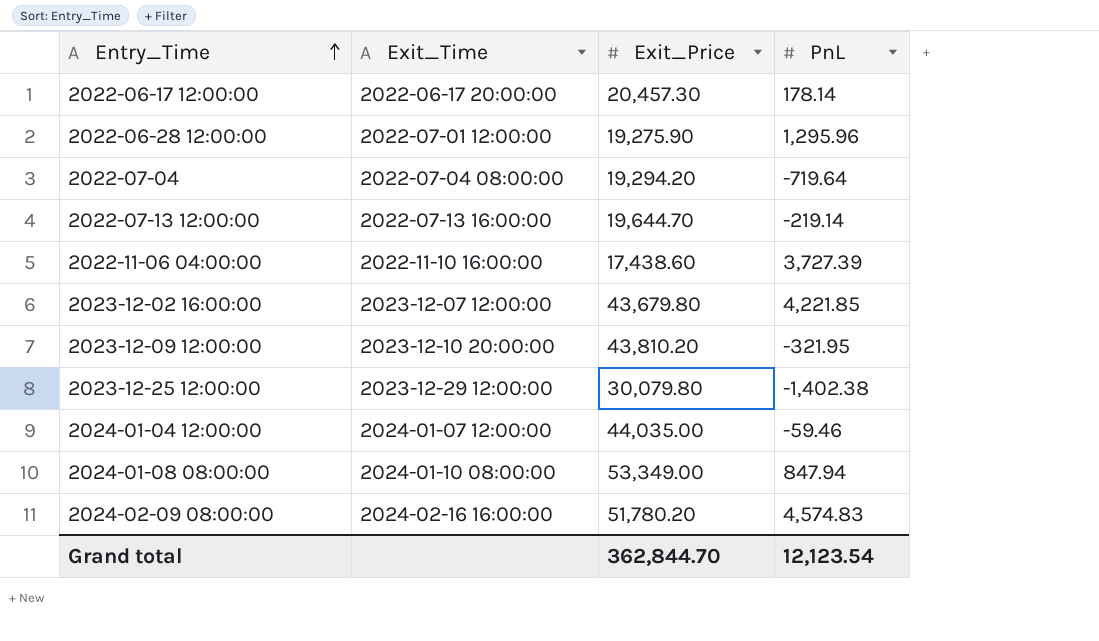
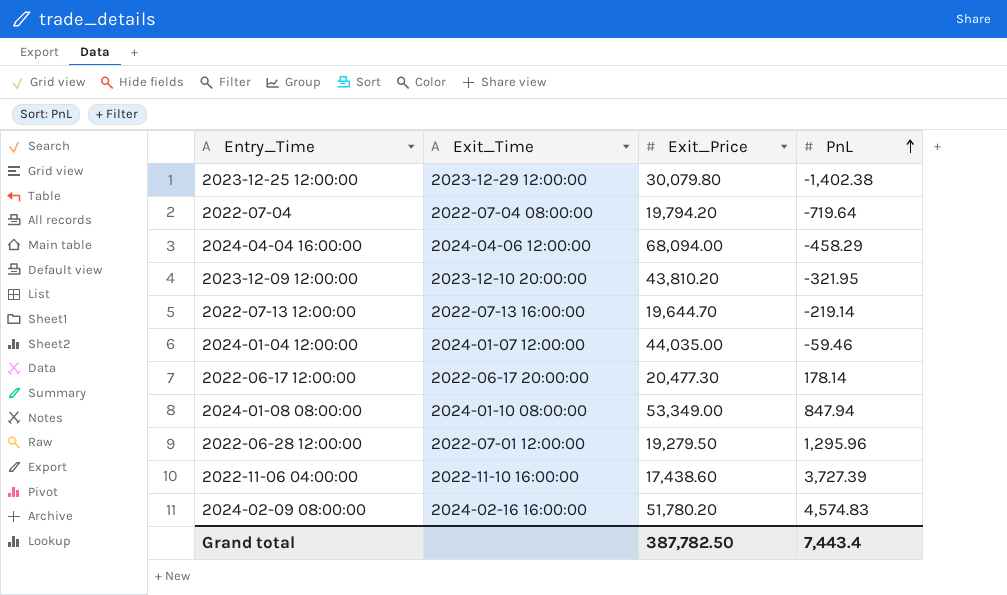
row order: Entry_Time ascending -> PnL ascending
row 2023-12-02 16:00:00: 2023-12-07 12:00:00 | 43,679.80 | 4,221.85 -> none
2022-07-04 | Exit_Price: 19,294.20 -> 19,794.20
row 2024-04-04 16:00:00: none -> 2024-04-06 12:00:00 | 68,094.00 | -458.29
2022-06-17 12:00:00 | Exit_Price: 20,457.30 -> 20,477.30
2022-06-28 12:00:00 | Exit_Price: 19,275.90 -> 19,279.50
Grand total | Exit_Price: 362,844.70 -> 387,782.50
Grand total | PnL: 12,123.54 -> 7,443.4

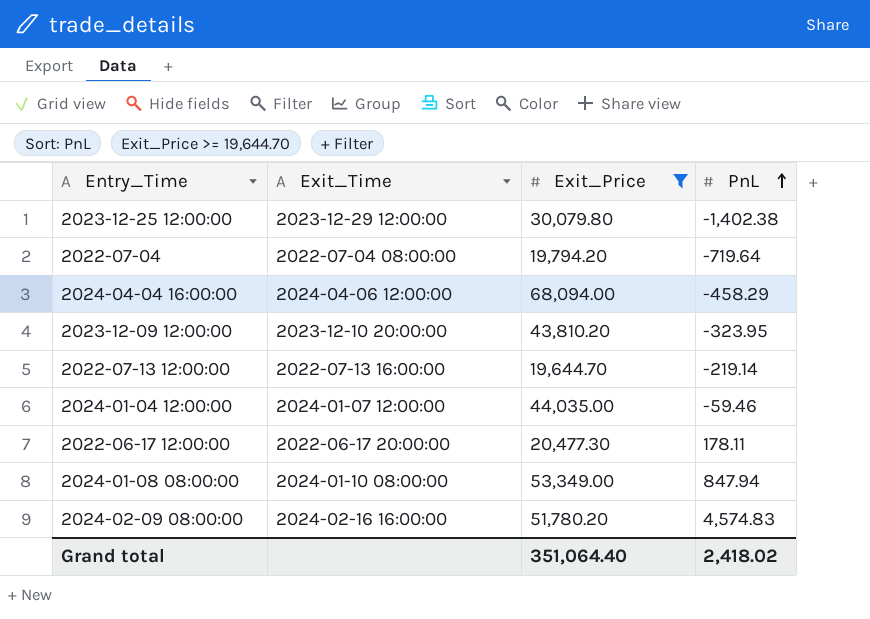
filter: none -> Exit_Price >= 19,644.70
2023-12-09 12:00:00 | PnL: -321.95 -> -323.95
2022-06-17 12:00:00 | PnL: 178.14 -> 178.11
Grand total | Exit_Price: 387,782.50 -> 351,064.40
Grand total | PnL: 7,443.4 -> 2,418.02

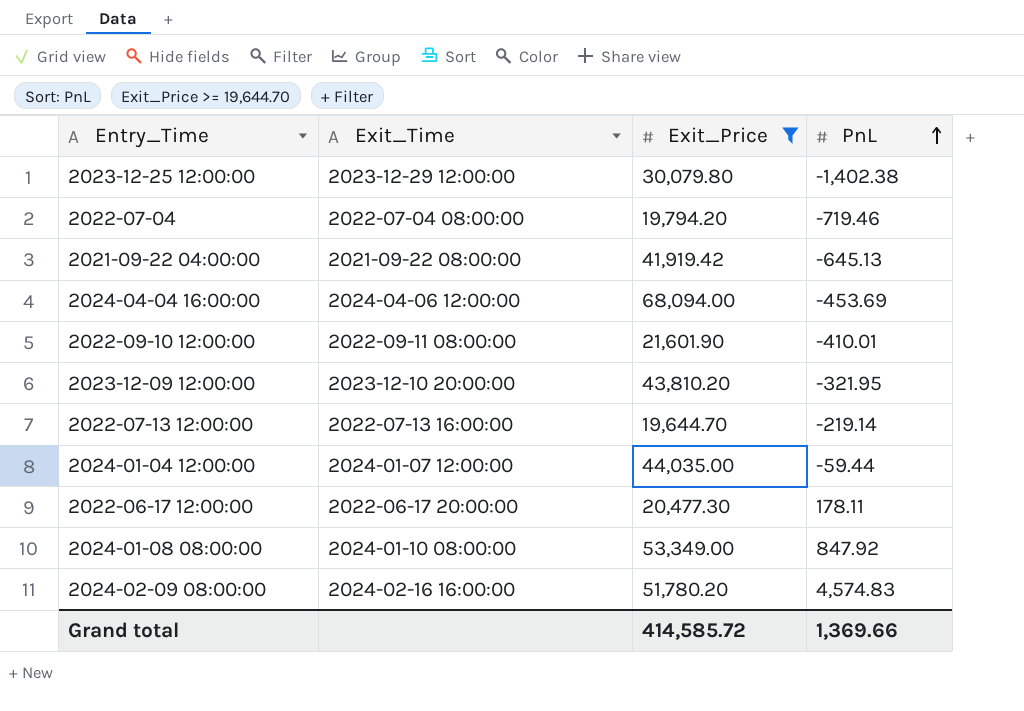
2022-07-04 | PnL: -719.64 -> -719.46
row 2021-09-22 04:00:00: none -> 2021-09-22 08:00:00 | 41,919.42 | -645.13
2024-04-04 16:00:00 | PnL: -458.29 -> -453.69
row 2022-09-10 12:00:00: none -> 2022-09-11 08:00:00 | 21,601.90 | -410.01
2023-12-09 12:00:00 | PnL: -323.95 -> -321.95
2024-01-04 12:00:00 | PnL: -59.46 -> -59.44
2024-01-08 08:00:00 | PnL: 847.94 -> 847.92
Grand total | Exit_Price: 351,064.40 -> 414,585.72
Grand total | PnL: 2,418.02 -> 1,369.66

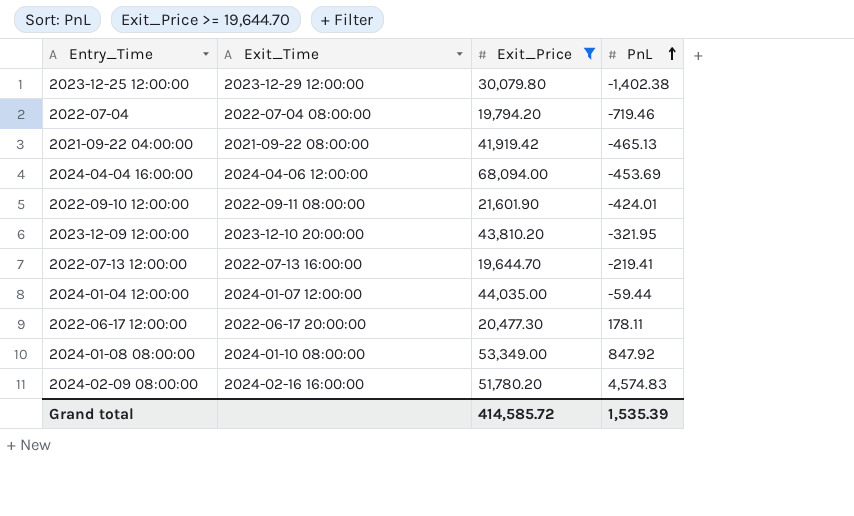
2021-09-22 04:00:00 | PnL: -645.13 -> -465.13
2022-09-10 12:00:00 | PnL: -410.01 -> -424.01
2022-07-13 12:00:00 | PnL: -219.14 -> -219.41
Grand total | PnL: 1,369.66 -> 1,535.39

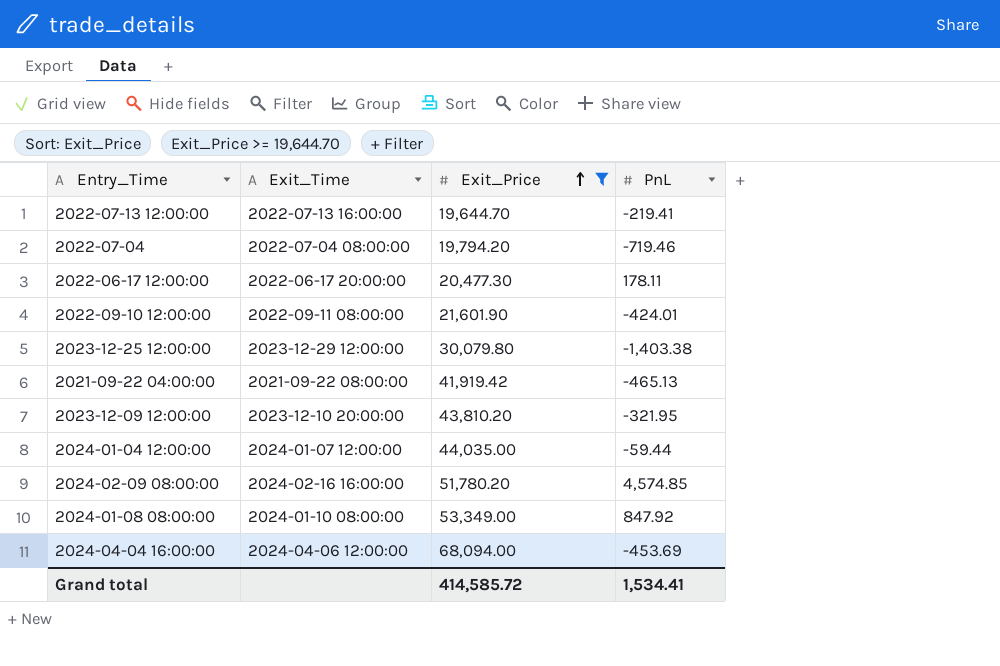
row order: PnL ascending -> Exit_Price ascending
2023-12-25 12:00:00 | PnL: -1,402.38 -> -1,403.38
2024-02-09 08:00:00 | PnL: 4,574.83 -> 4,574.85
Grand total | PnL: 1,535.39 -> 1,534.41

